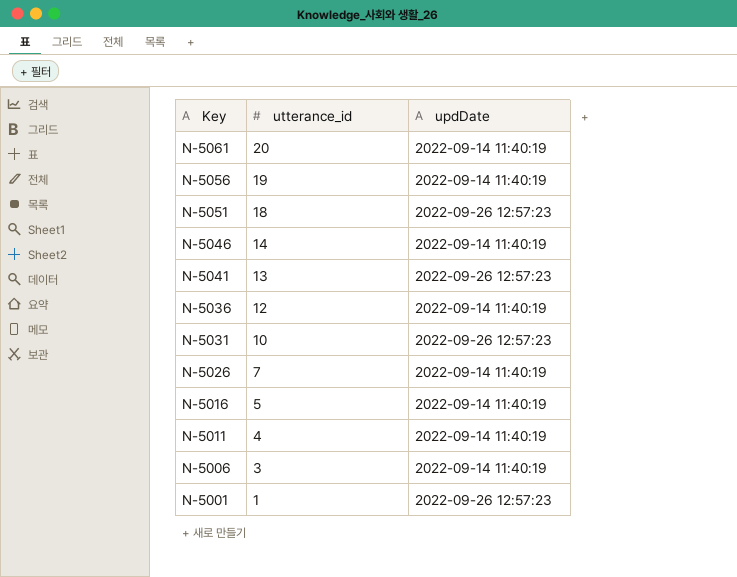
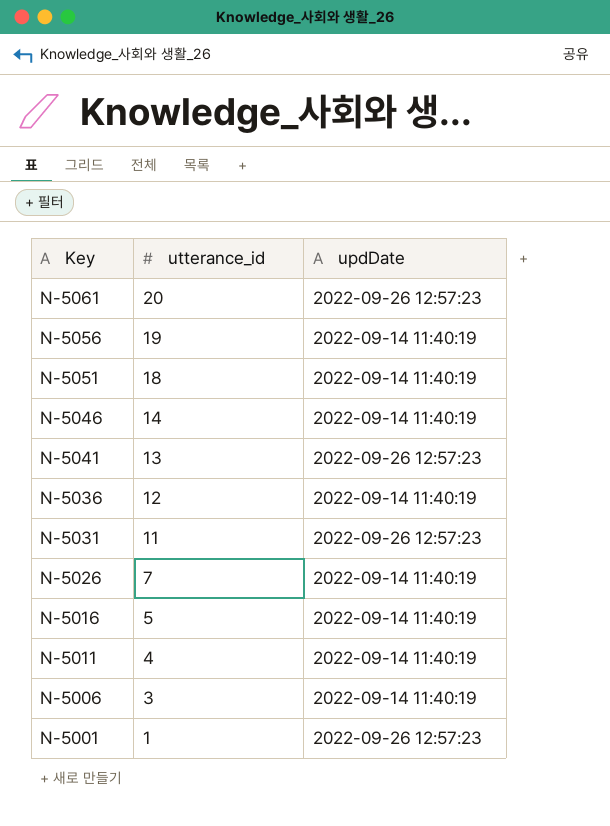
N-5061 | updDate: 2022-09-14 11:40:19 -> 2022-09-26 12:57:23
N-5051 | updDate: 2022-09-26 12:57:23 -> 2022-09-14 11:40:19
N-5031 | utterance_id: 10 -> 11

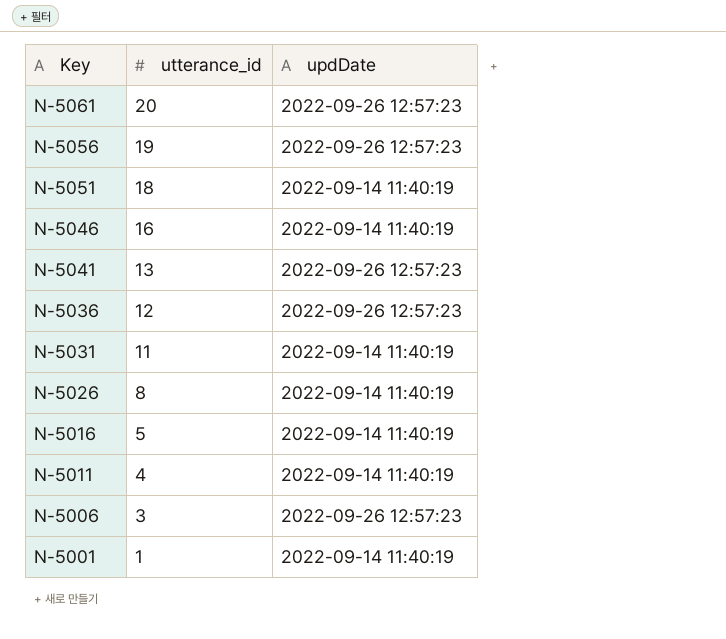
N-5056 | updDate: 2022-09-14 11:40:19 -> 2022-09-26 12:57:23
N-5046 | utterance_id: 14 -> 16
N-5036 | updDate: 2022-09-14 11:40:19 -> 2022-09-26 12:57:23
N-5031 | updDate: 2022-09-26 12:57:23 -> 2022-09-14 11:40:19
N-5026 | utterance_id: 7 -> 8
N-5006 | updDate: 2022-09-14 11:40:19 -> 2022-09-26 12:57:23
N-5001 | updDate: 2022-09-26 12:57:23 -> 2022-09-14 11:40:19

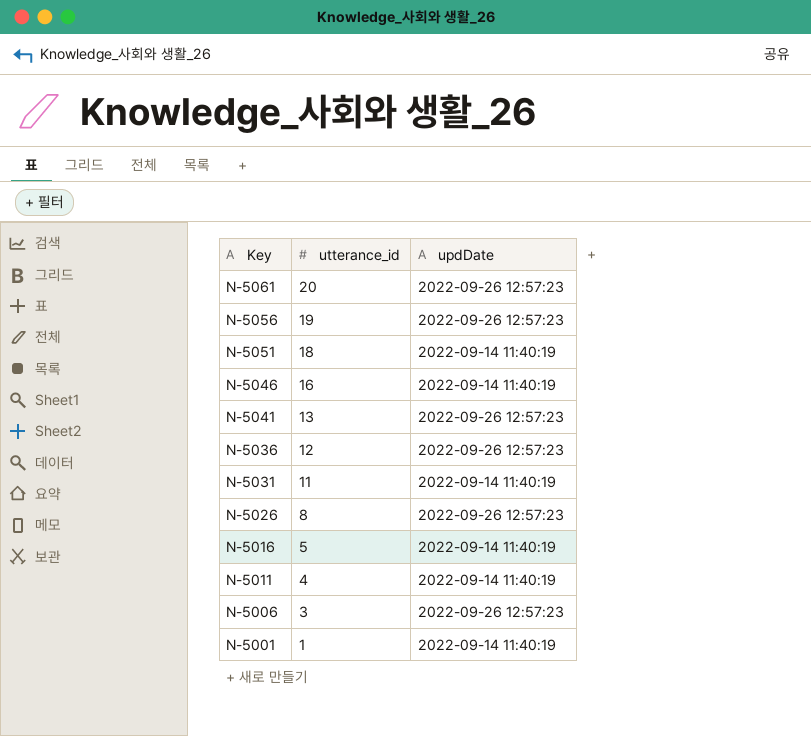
N-5026 | updDate: 2022-09-14 11:40:19 -> 2022-09-26 12:57:23

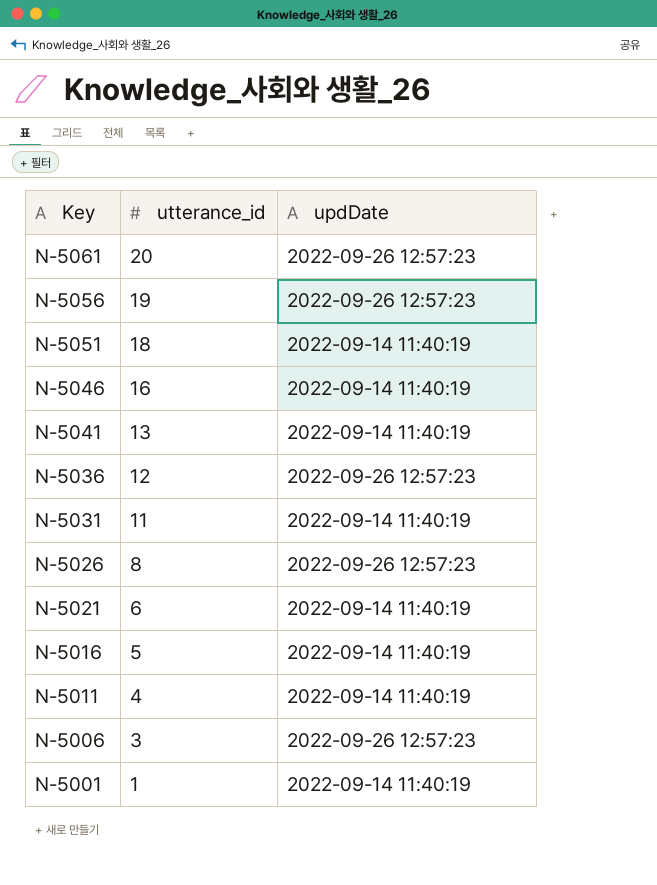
N-5041 | updDate: 2022-09-26 12:57:23 -> 2022-09-14 11:40:19
row N-5021: none -> 6 | 2022-09-14 11:40:19

